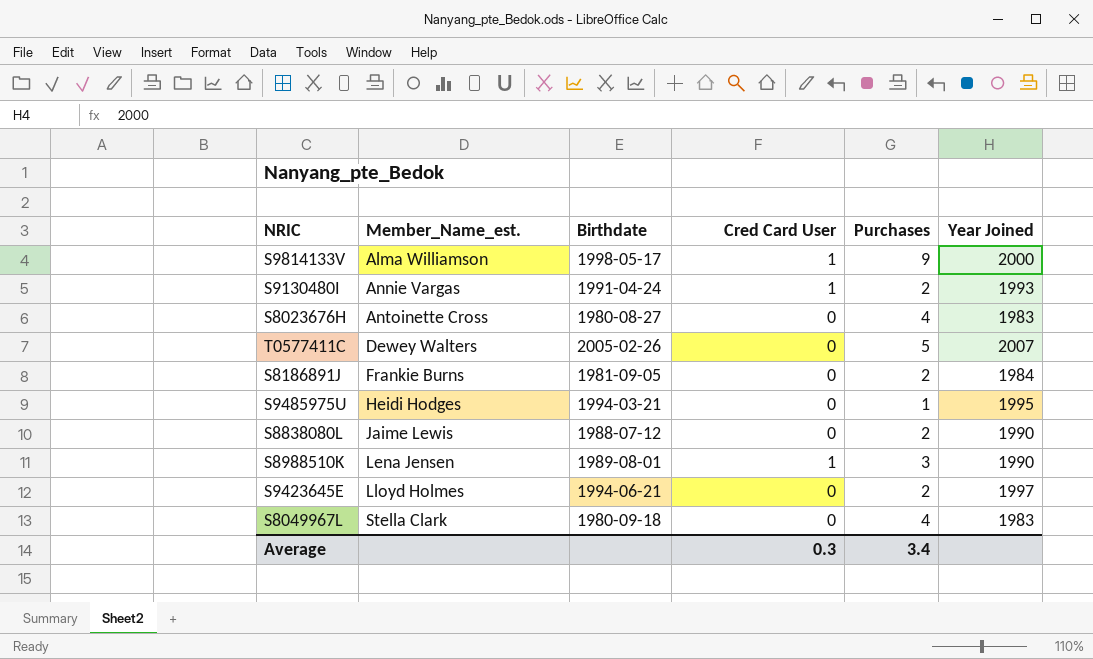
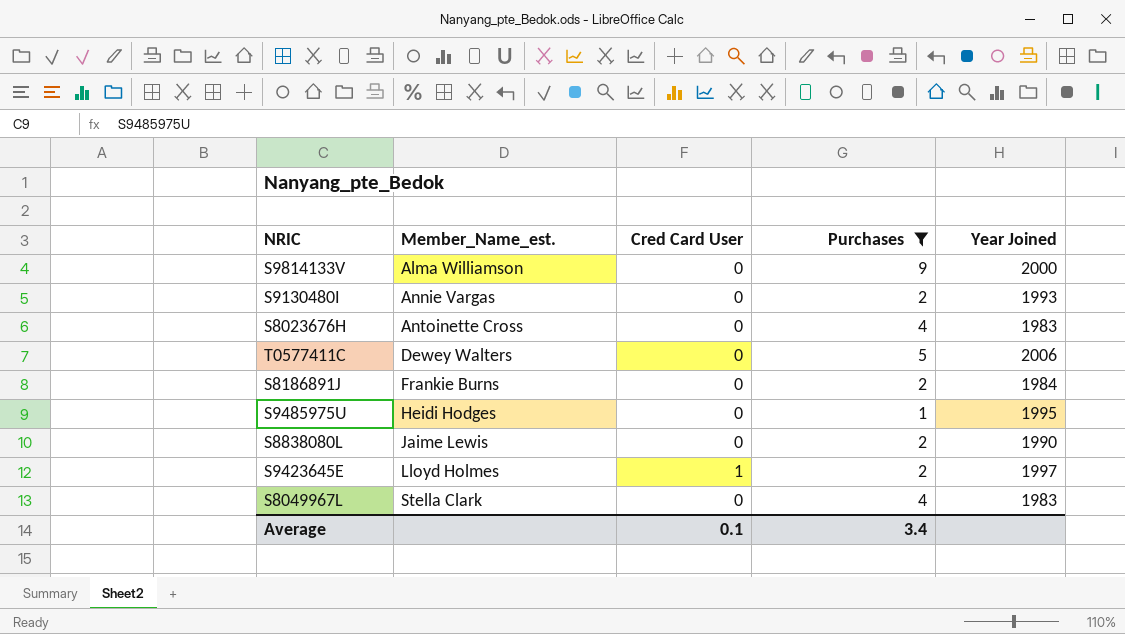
filter: none -> Purchases != 3
column Birthdate | position: 3 -> none
S9814133V | Cred Card User: 1 -> 0
S9130480I | Cred Card User: 1 -> 0
T0577411C | Year Joined: 2007 -> 2006
S9423645E | Cred Card User: 0 -> 1
Average | Cred Card User: 0.3 -> 0.1

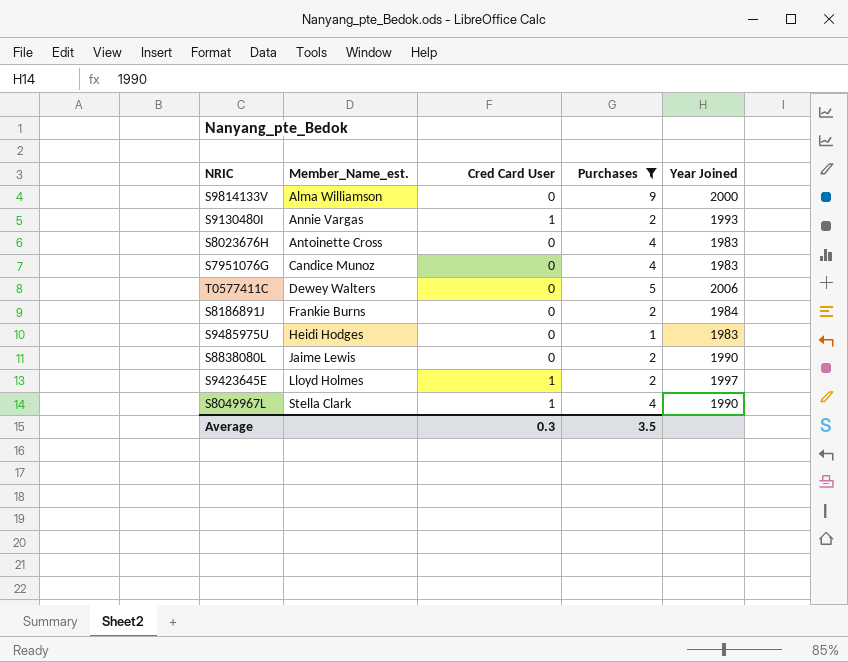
S9130480I | Cred Card User: 0 -> 1
row S7951076G: none -> Candice Munoz | 0 | 4 | 1983
S9485975U | Year Joined: 1995 -> 1983
S8049967L | Cred Card User: 0 -> 1
S8049967L | Year Joined: 1983 -> 1990
Average | Cred Card User: 0.1 -> 0.3
Average | Purchases: 3.4 -> 3.5

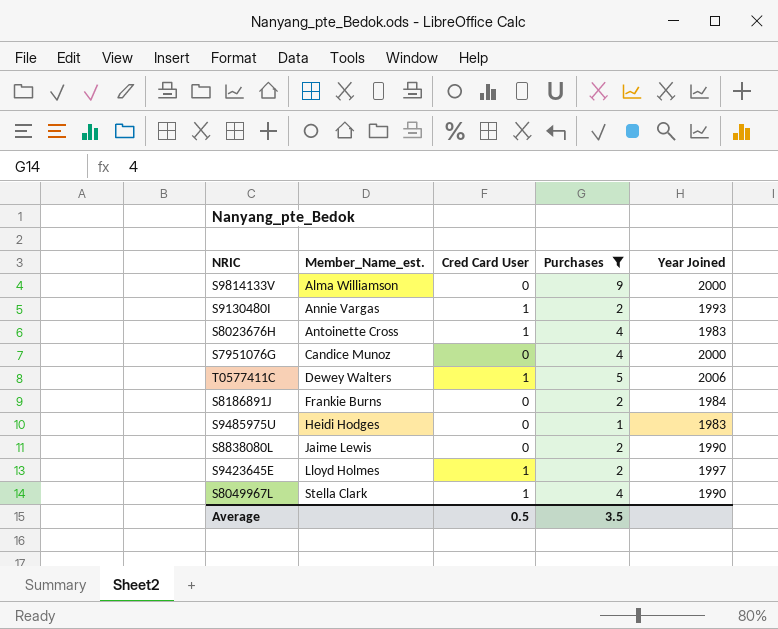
S8023676H | Cred Card User: 0 -> 1
S7951076G | Year Joined: 1983 -> 2000
T0577411C | Cred Card User: 0 -> 1
Average | Cred Card User: 0.3 -> 0.5

